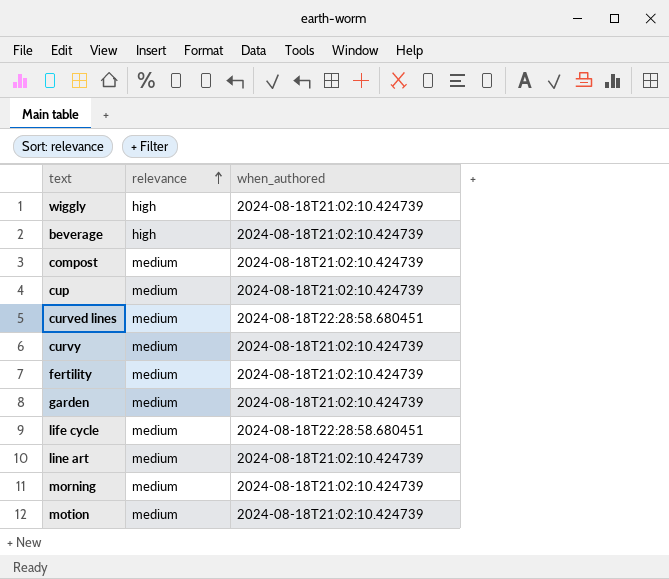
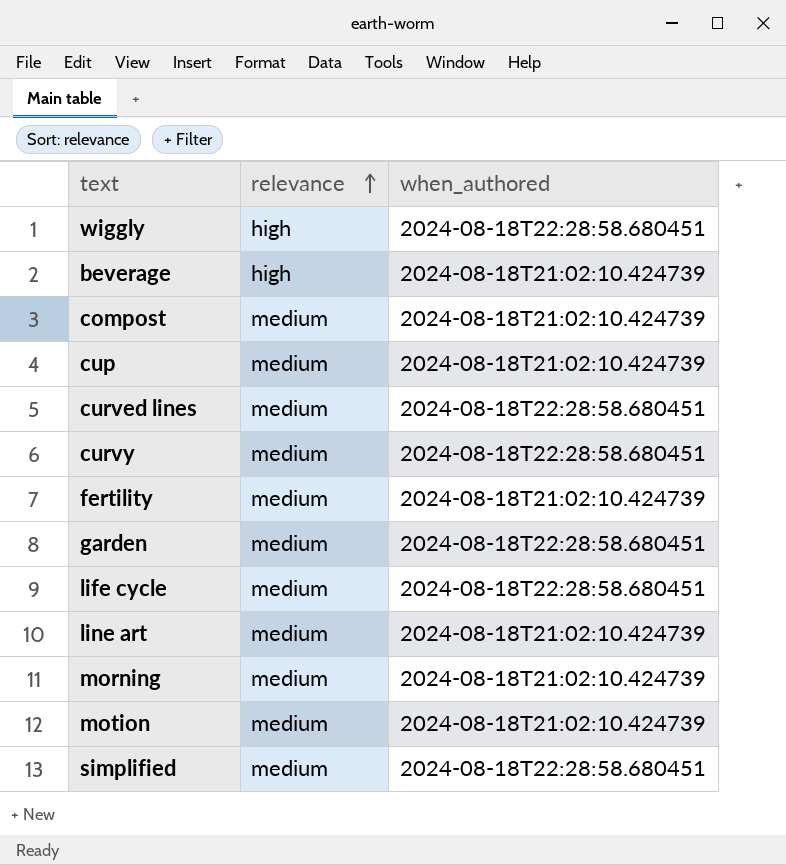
wiggly | when_authored: 2024-08-18T21:02:10.424739 -> 2024-08-18T22:28:58.680451
curvy | when_authored: 2024-08-18T21:02:10.424739 -> 2024-08-18T22:28:58.680451
garden | when_authored: 2024-08-18T21:02:10.424739 -> 2024-08-18T22:28:58.680451
row simplified: none -> medium | 2024-08-18T22:28:58.680451

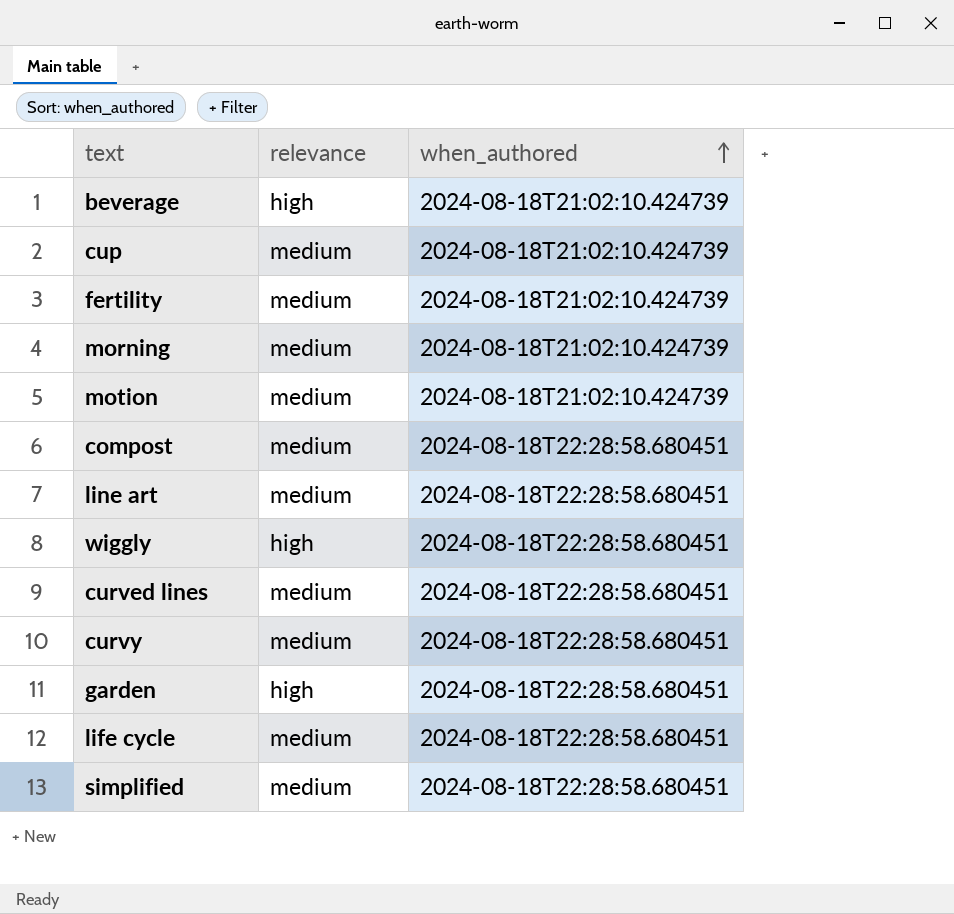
row order: relevance ascending -> when_authored ascending
compost | when_authored: 2024-08-18T21:02:10.424739 -> 2024-08-18T22:28:58.680451
line art | when_authored: 2024-08-18T21:02:10.424739 -> 2024-08-18T22:28:58.680451
garden | relevance: medium -> high

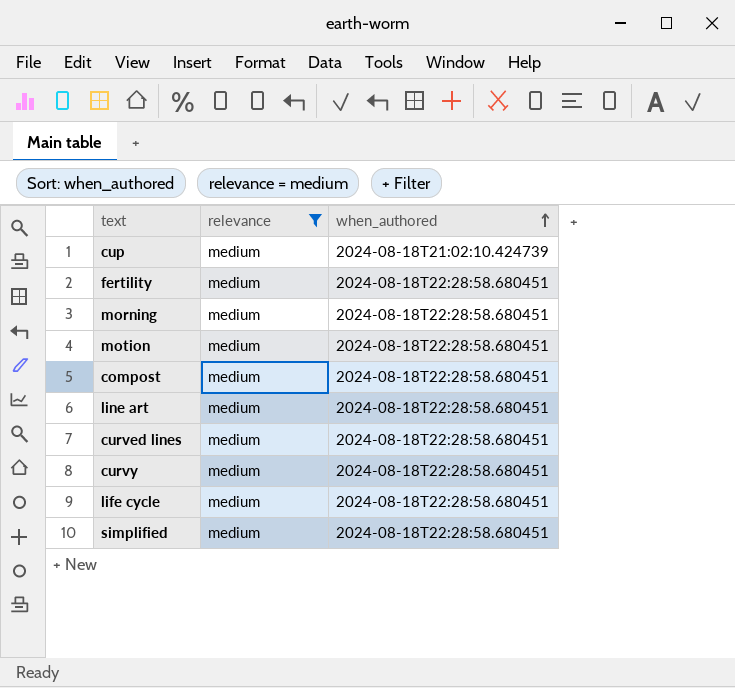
filter: none -> relevance = medium
fertility | when_authored: 2024-08-18T21:02:10.424739 -> 2024-08-18T22:28:58.680451
morning | when_authored: 2024-08-18T21:02:10.424739 -> 2024-08-18T22:28:58.680451
motion | when_authored: 2024-08-18T21:02:10.424739 -> 2024-08-18T22:28:58.680451

